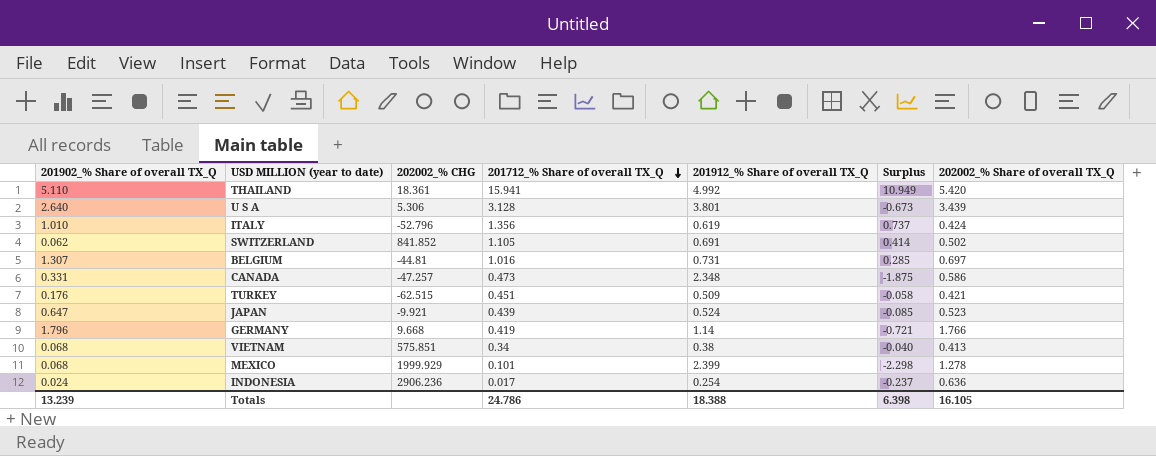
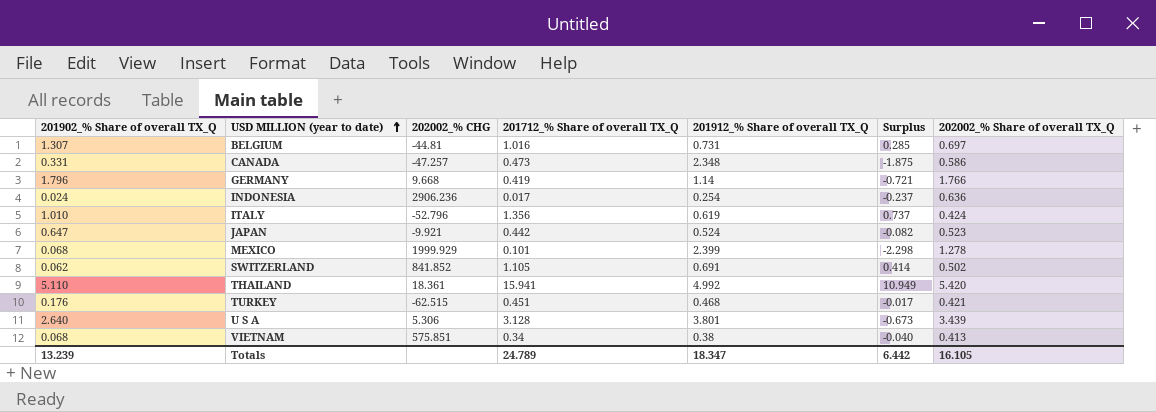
row order: 201712_% Share of overall TX_Q descending -> USD MILLION (year to date) ascending
JAPAN | 201712_% Share of overall TX_Q: 0.439 -> 0.442
JAPAN | Surplus: -0.085 -> -0.082
TURKEY | 201912_% Share of overall TX_Q: 0.509 -> 0.468
TURKEY | Surplus: -0.058 -> -0.017
Totals | 201712_% Share of overall TX_Q: 24.786 -> 24.789
Totals | 201912_% Share of overall TX_Q: 18.388 -> 18.347
Totals | Surplus: 6.398 -> 6.442

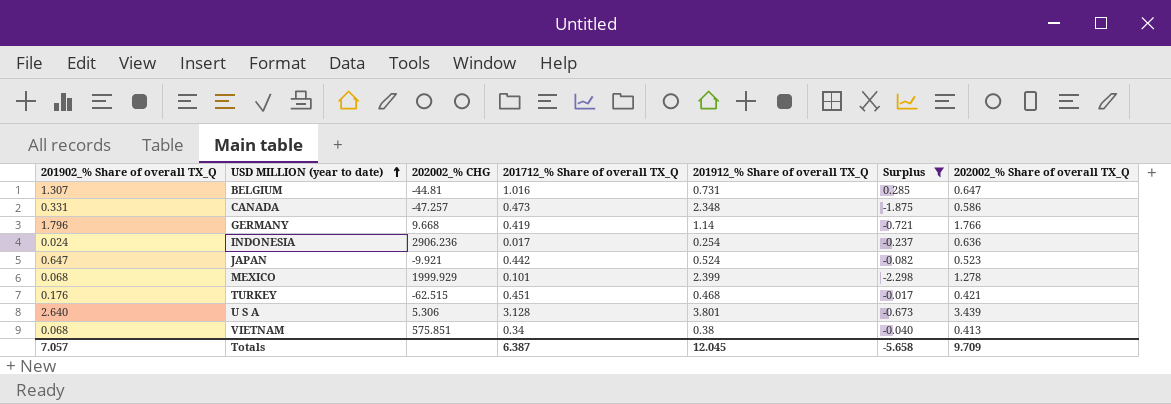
filter: none -> Surplus <= 0.285
BELGIUM | 202002_% Share of overall TX_Q: 0.697 -> 0.647
Totals | 201902_% Share of overall TX_Q: 13.239 -> 7.057
Totals | 201712_% Share of overall TX_Q: 24.789 -> 6.387
Totals | 201912_% Share of overall TX_Q: 18.347 -> 12.045
Totals | Surplus: 6.442 -> -5.658
Totals | 202002_% Share of overall TX_Q: 16.105 -> 9.709

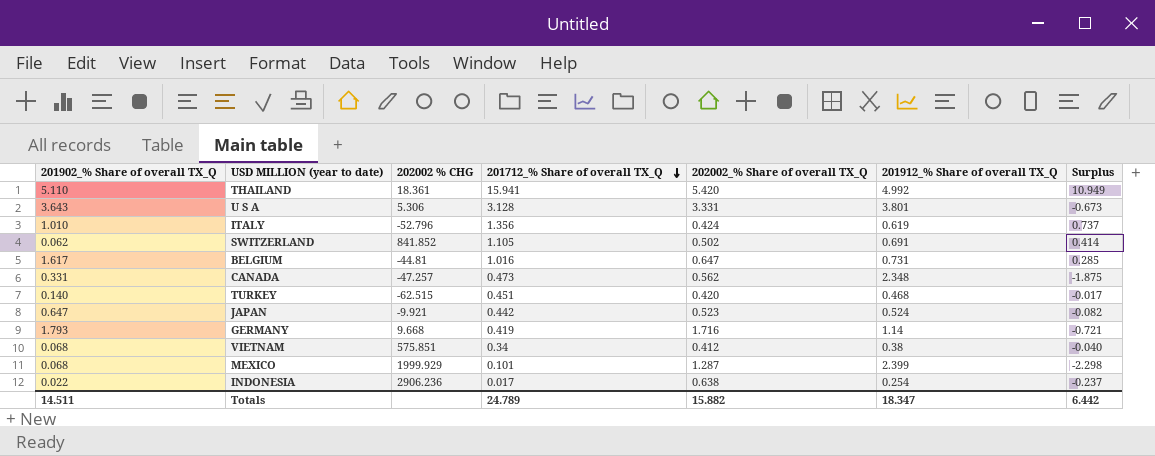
filter: Surplus <= 0.285 -> none
row order: USD MILLION (year to date) ascending -> 201712_% Share of overall TX_Q descending
column name: 202002_% CHG -> 202002 % CHG
column 202002_% Share of overall TX_Q | position: 7 -> 5
U S A | 201902_% Share of overall TX_Q: 2.640 -> 3.643
U S A | 202002_% Share of overall TX_Q: 3.439 -> 3.331
BELGIUM | 201902_% Share of overall TX_Q: 1.307 -> 1.617
CANADA | 202002_% Share of overall TX_Q: 0.586 -> 0.562
TURKEY | 201902_% Share of overall TX_Q: 0.176 -> 0.140
TURKEY | 202002_% Share of overall TX_Q: 0.421 -> 0.420
GERMANY | 201902_% Share of overall TX_Q: 1.796 -> 1.793
GERMANY | 202002_% Share of overall TX_Q: 1.766 -> 1.716
VIETNAM | 202002_% Share of overall TX_Q: 0.413 -> 0.412
MEXICO | 202002_% Share of overall TX_Q: 1.278 -> 1.287
INDONESIA | 201902_% Share of overall TX_Q: 0.024 -> 0.022
INDONESIA | 202002_% Share of overall TX_Q: 0.636 -> 0.638
Totals | 201902_% Share of overall TX_Q: 7.057 -> 14.511
Totals | 201712_% Share of overall TX_Q: 6.387 -> 24.789
Totals | 202002_% Share of overall TX_Q: 9.709 -> 15.882
Totals | 201912_% Share of overall TX_Q: 12.045 -> 18.347
Totals | Surplus: -5.658 -> 6.442

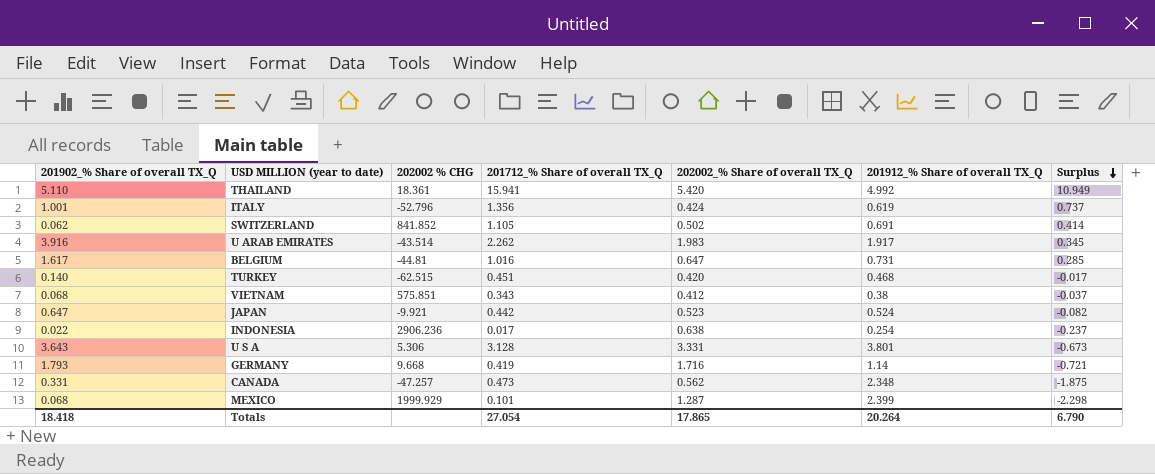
row order: 201712_% Share of overall TX_Q descending -> Surplus descending
ITALY | 201902_% Share of overall TX_Q: 1.010 -> 1.001
row U ARAB EMIRATES: none -> 3.916 | -43.514 | 2.262 | 1.983 | 1.917 | 0.345
VIETNAM | 201712_% Share of overall TX_Q: 0.34 -> 0.343
VIETNAM | Surplus: -0.040 -> -0.037
Totals | 201902_% Share of overall TX_Q: 14.511 -> 18.418
Totals | 201712_% Share of overall TX_Q: 24.789 -> 27.054
Totals | 202002_% Share of overall TX_Q: 15.882 -> 17.865
Totals | 201912_% Share of overall TX_Q: 18.347 -> 20.264
Totals | Surplus: 6.442 -> 6.790

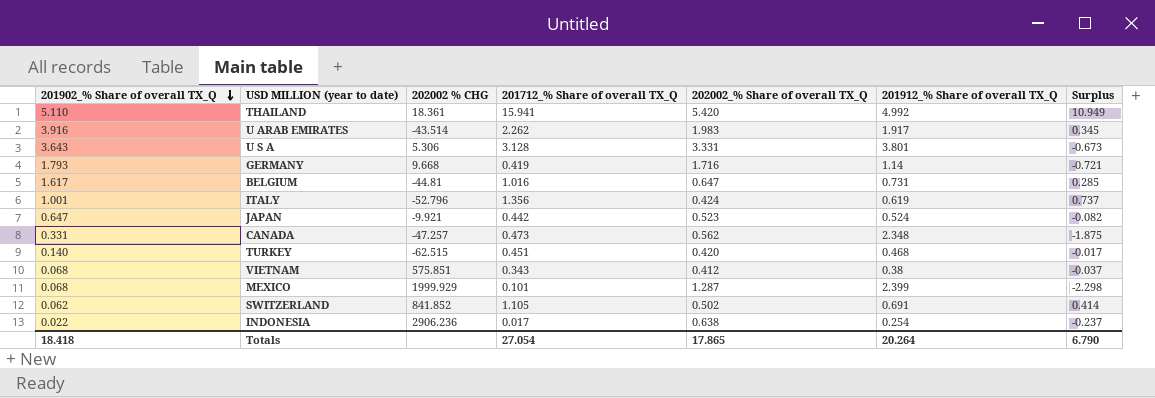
row order: Surplus descending -> 201902_% Share of overall TX_Q descending

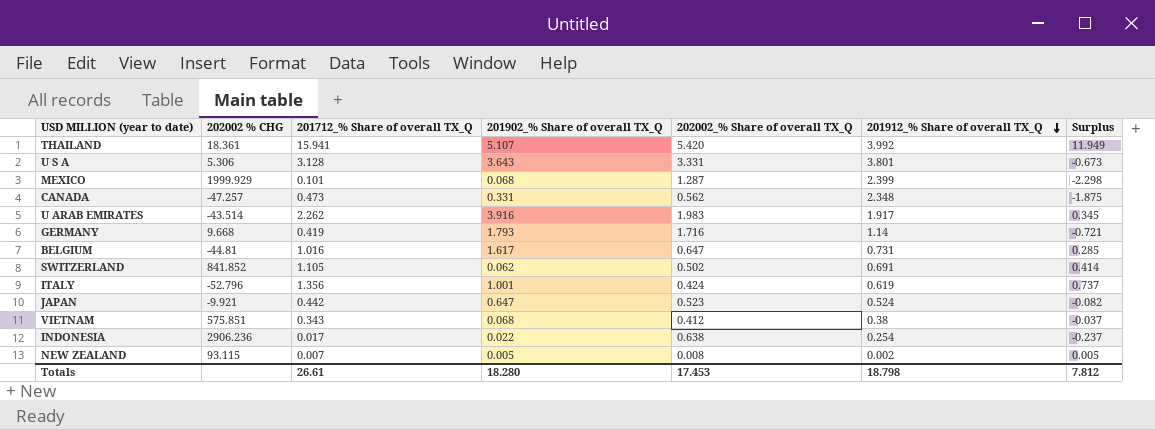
row order: 201902_% Share of overall TX_Q descending -> 201912_% Share of overall TX_Q descending
column 201902_% Share of overall TX_Q | position: 1 -> 4
row TURKEY: 0.140 | -62.515 | 0.451 | 0.420 | 0.468 | -0.017 -> none
THAILAND | 201902_% Share of overall TX_Q: 5.110 -> 5.107
THAILAND | 201912_% Share of overall TX_Q: 4.992 -> 3.992
THAILAND | Surplus: 10.949 -> 11.949
row NEW ZEALAND: none -> 93.115 | 0.007 | 0.005 | 0.008 | 0.002 | 0.005
Totals | 201712_% Share of overall TX_Q: 27.054 -> 26.61
Totals | 201902_% Share of overall TX_Q: 18.418 -> 18.280
Totals | 202002_% Share of overall TX_Q: 17.865 -> 17.453
Totals | 201912_% Share of overall TX_Q: 20.264 -> 18.798
Totals | Surplus: 6.790 -> 7.812

